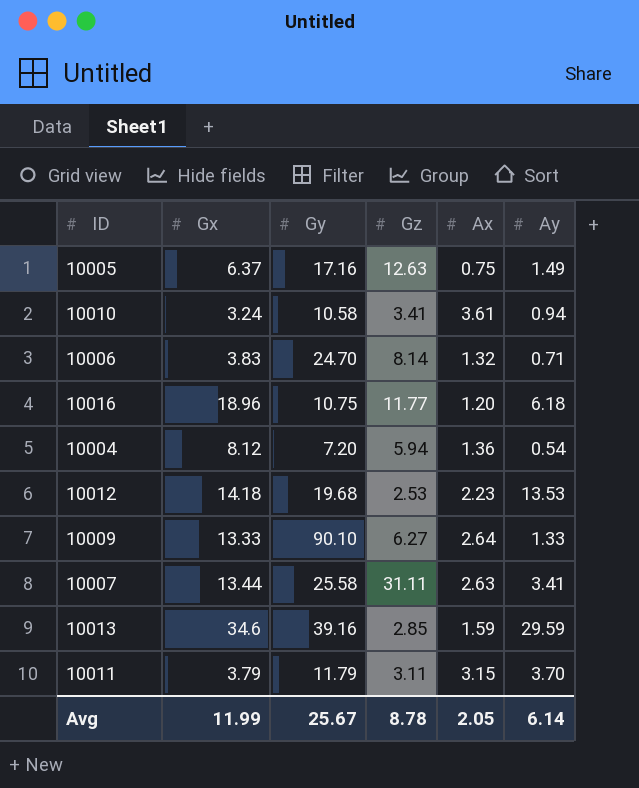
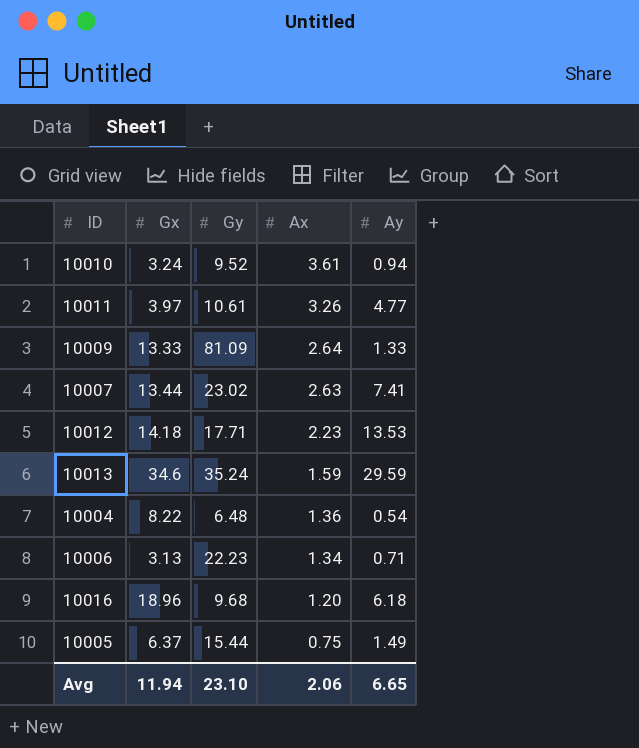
row order: none -> Ax descending
column Gz | position: 4 -> none
10010 | Gy: 10.58 -> 9.52
10011 | Gx: 3.79 -> 3.97
10011 | Gy: 11.79 -> 10.61
10011 | Ax: 3.15 -> 3.26
10011 | Ay: 3.70 -> 4.77
10009 | Gy: 90.10 -> 81.09
10007 | Gy: 25.58 -> 23.02
10007 | Ay: 3.41 -> 7.41
10012 | Gy: 19.68 -> 17.71
10013 | Gy: 39.16 -> 35.24
10004 | Gx: 8.12 -> 8.22
10004 | Gy: 7.20 -> 6.48
10006 | Gx: 3.83 -> 3.13
10006 | Gy: 24.70 -> 22.23
10006 | Ax: 1.32 -> 1.34
10016 | Gy: 10.75 -> 9.68
10005 | Gy: 17.16 -> 15.44
Avg | Gx: 11.99 -> 11.94
Avg | Gy: 25.67 -> 23.10
Avg | Ax: 2.05 -> 2.06
Avg | Ay: 6.14 -> 6.65

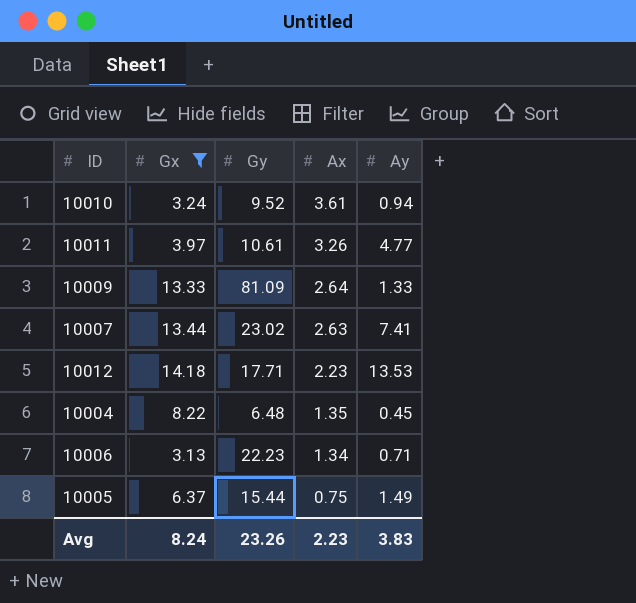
filter: none -> Gx <= 14.18
10004 | Ax: 1.36 -> 1.35
10004 | Ay: 0.54 -> 0.45
Avg | Gx: 11.94 -> 8.24
Avg | Gy: 23.10 -> 23.26
Avg | Ax: 2.06 -> 2.23
Avg | Ay: 6.65 -> 3.83

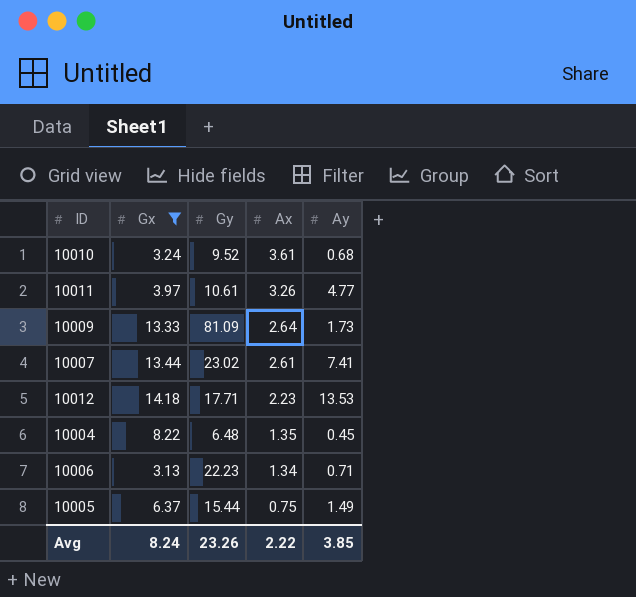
10010 | Ay: 0.94 -> 0.68
10009 | Ay: 1.33 -> 1.73
10007 | Ax: 2.63 -> 2.61
Avg | Ax: 2.23 -> 2.22
Avg | Ay: 3.83 -> 3.85

